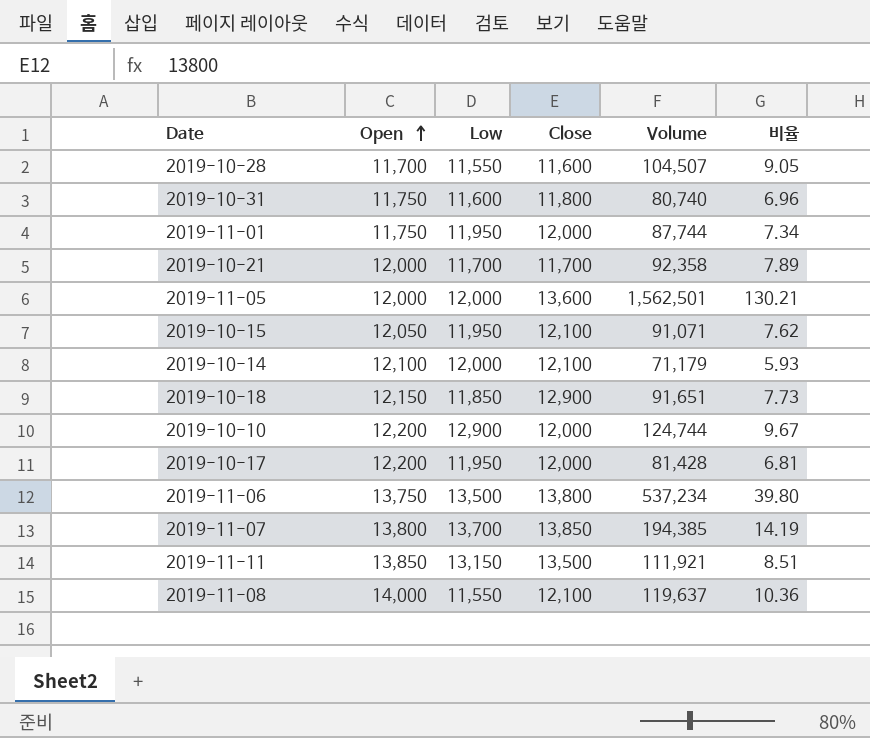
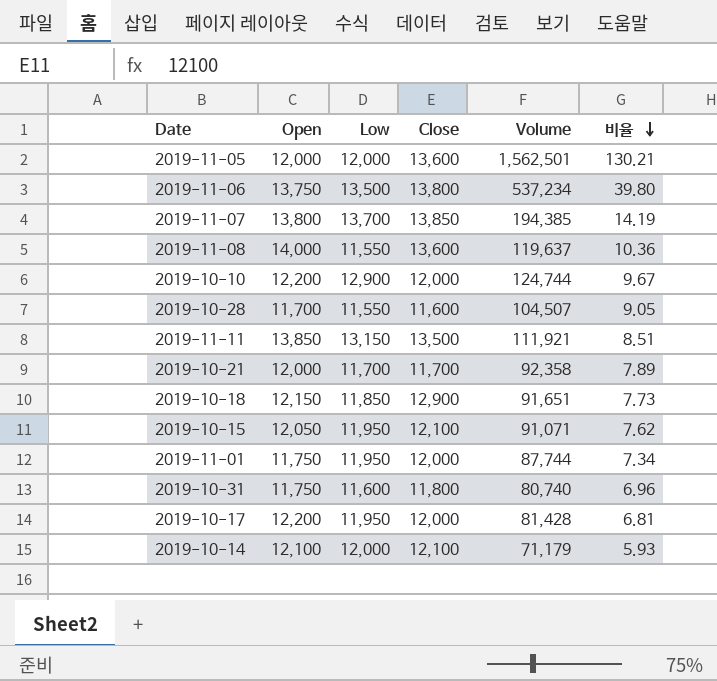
row order: Open ascending -> 비율 descending
2019-11-08 | Close: 12,100 -> 13,600

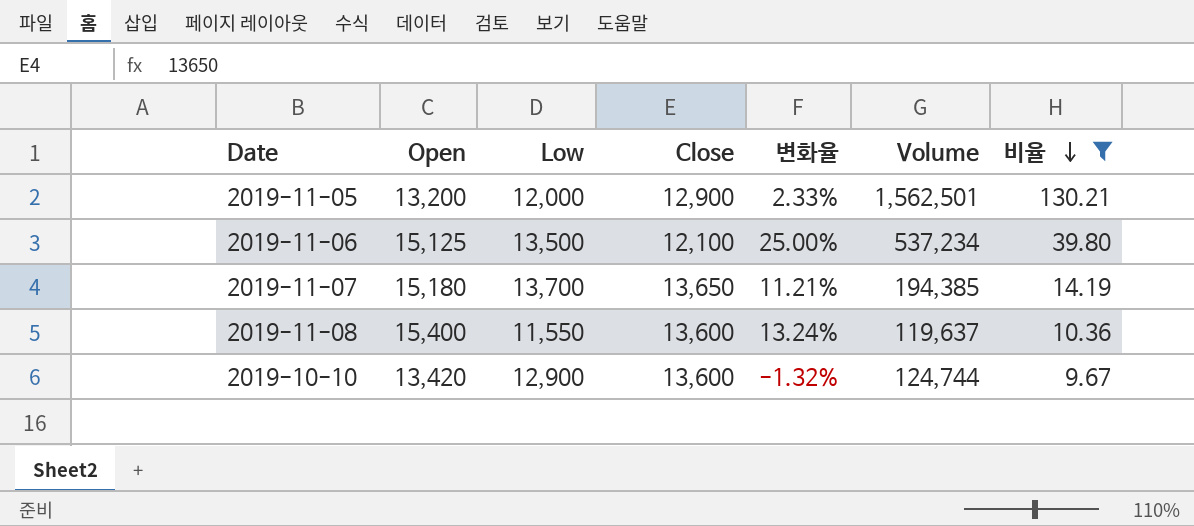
filter: none -> 비율 >= 9.67
column 변화율 | formula: none -> ([Open] - [Close]) / [Close]
2019-11-05 | Open: 12,000 -> 13,200
2019-11-05 | Close: 13,600 -> 12,900
2019-11-06 | Open: 13,750 -> 15,125
2019-11-06 | Close: 13,800 -> 12,100
2019-11-07 | Open: 13,800 -> 15,180
2019-11-07 | Close: 13,850 -> 13,650
2019-11-08 | Open: 14,000 -> 15,400
2019-10-10 | Open: 12,200 -> 13,420
2019-10-10 | Close: 12,000 -> 13,600

